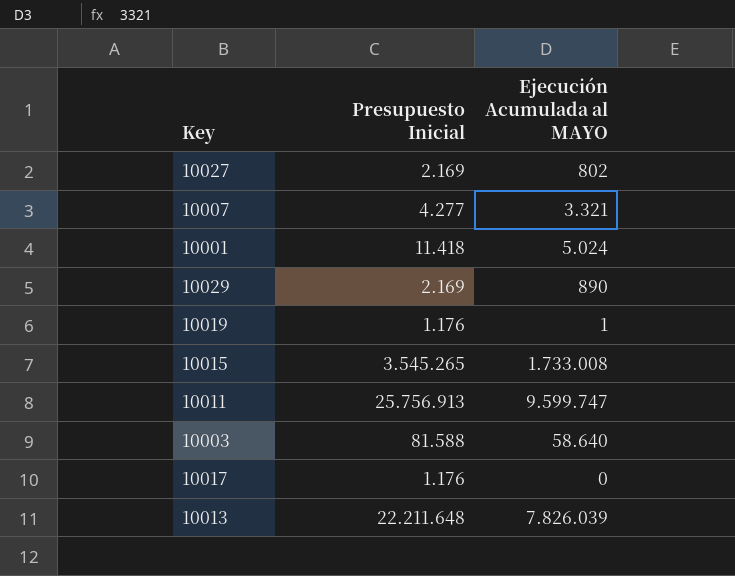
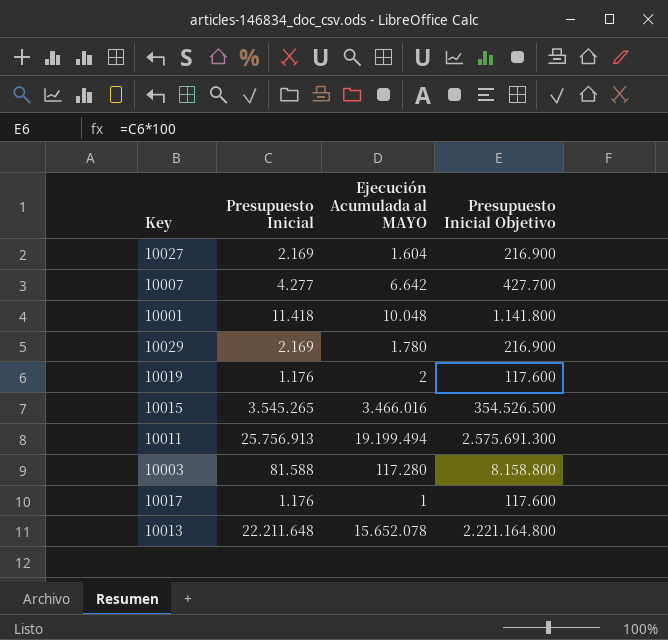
column Presupuesto Inicial Objetivo | formula: none -> [Presupuesto Inicial] * 100
10027 | Ejecución Acumulada al MAYO: 802 -> 1.604
10007 | Ejecución Acumulada al MAYO: 3.321 -> 6.642
10001 | Ejecución Acumulada al MAYO: 5.024 -> 10.048
10029 | Ejecución Acumulada al MAYO: 890 -> 1.780
10019 | Ejecución Acumulada al MAYO: 1 -> 2
10015 | Ejecución Acumulada al MAYO: 1.733.008 -> 3.466.016
10011 | Ejecución Acumulada al MAYO: 9.599.747 -> 19.199.494
10003 | Ejecución Acumulada al MAYO: 58.640 -> 117.280
10017 | Ejecución Acumulada al MAYO: 0 -> 1
10013 | Ejecución Acumulada al MAYO: 7.826.039 -> 15.652.078

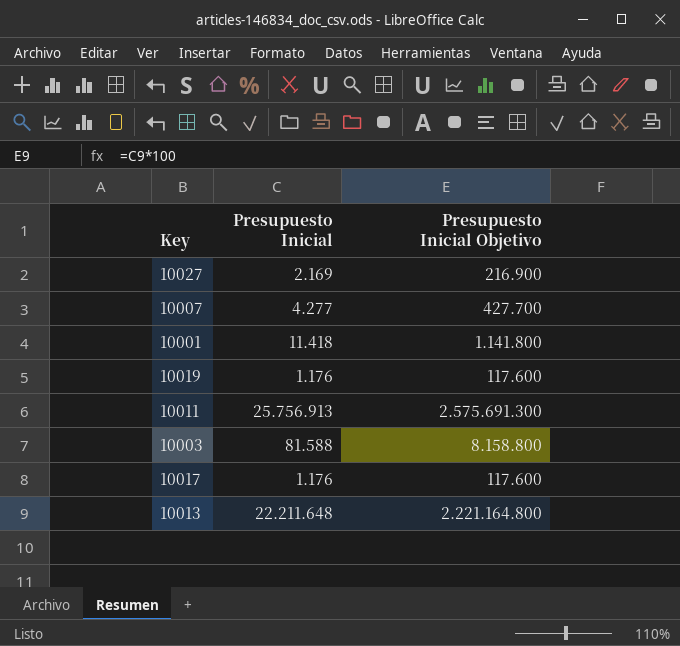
column Ejecución Acumulada al MAYO | position: 3 -> none
row 10029: 2.169 | 1.780 | 216.900 -> none
row 10015: 3.545.265 | 3.466.016 | 354.526.500 -> none

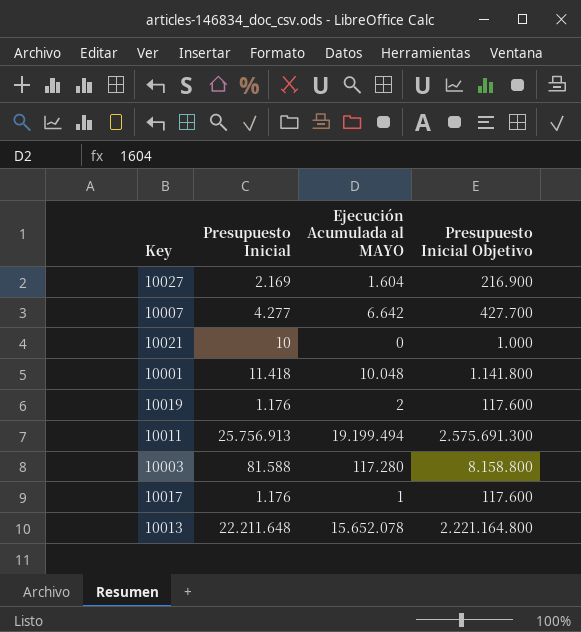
column Ejecución Acumulada al MAYO | position: none -> 3
row 10021: none -> 10 | 0 | 1.000

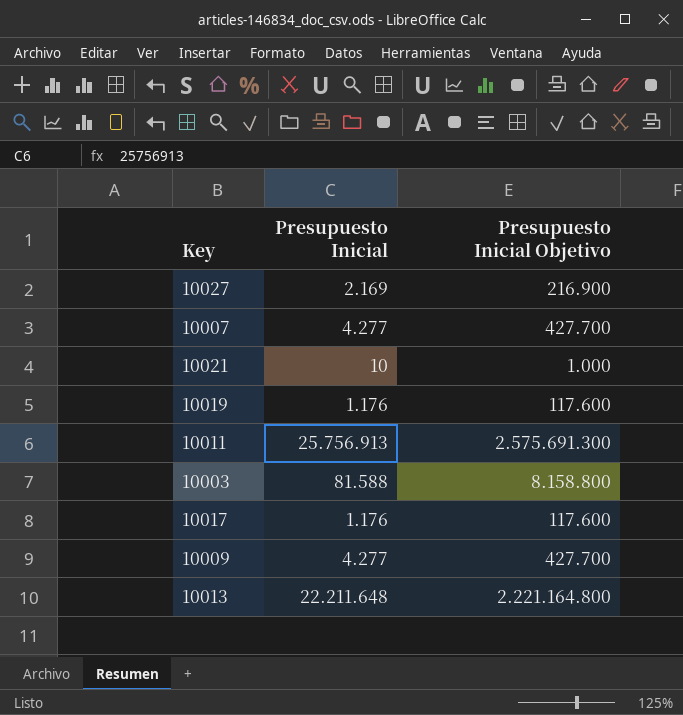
column Ejecución Acumulada al MAYO | position: 3 -> none
row 10001: 11.418 | 10.048 | 1.141.800 -> none
row 10009: none -> 4.277 | 427.700

